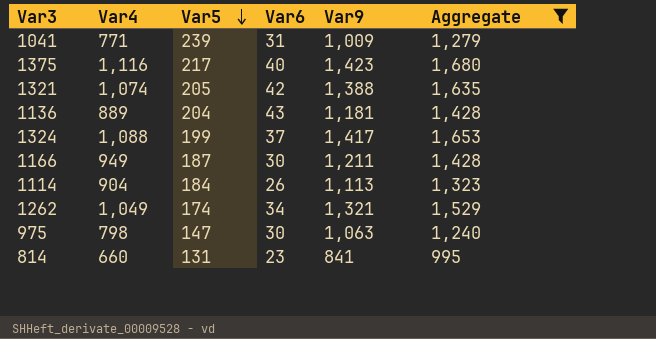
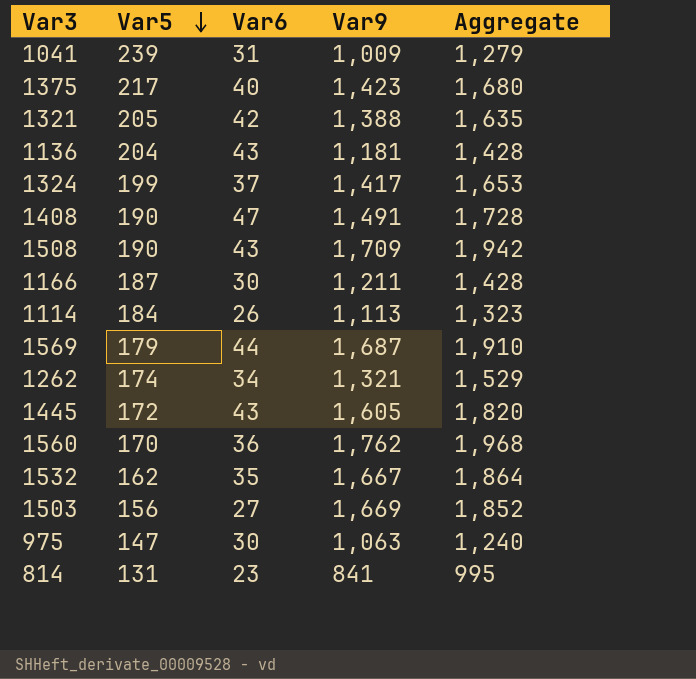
filter: Aggregate <= 1,680 -> none
column Var4 | position: 2 -> none

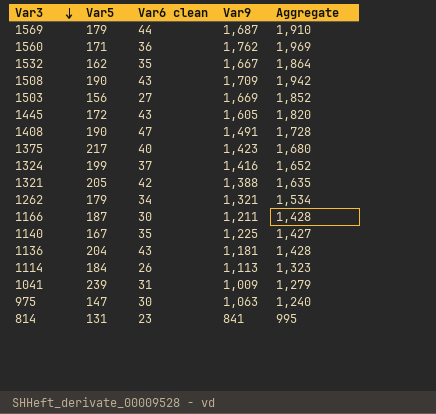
row order: Var5 descending -> Var3 descending
column name: Var6 -> Var6 clean
1560 | Var5: 170 -> 171
1560 | Aggregate: 1,968 -> 1,969
1324 | Var9: 1,417 -> 1,416
1324 | Aggregate: 1,653 -> 1,652
1262 | Var5: 174 -> 179
1262 | Aggregate: 1,529 -> 1,534
row 1140: none -> 167 | 35 | 1,225 | 1,427

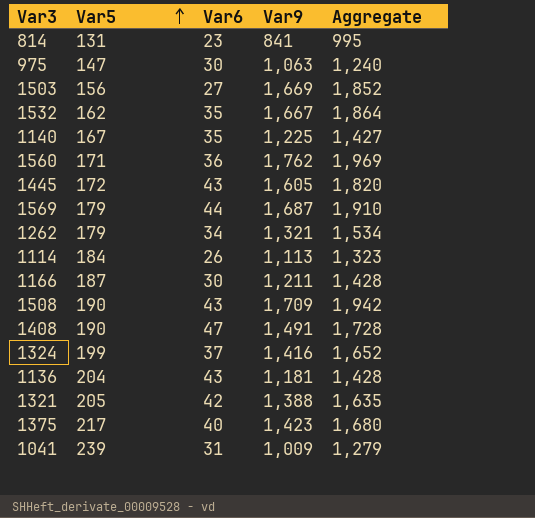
row order: Var3 descending -> Var5 ascending
column name: Var6 clean -> Var6

